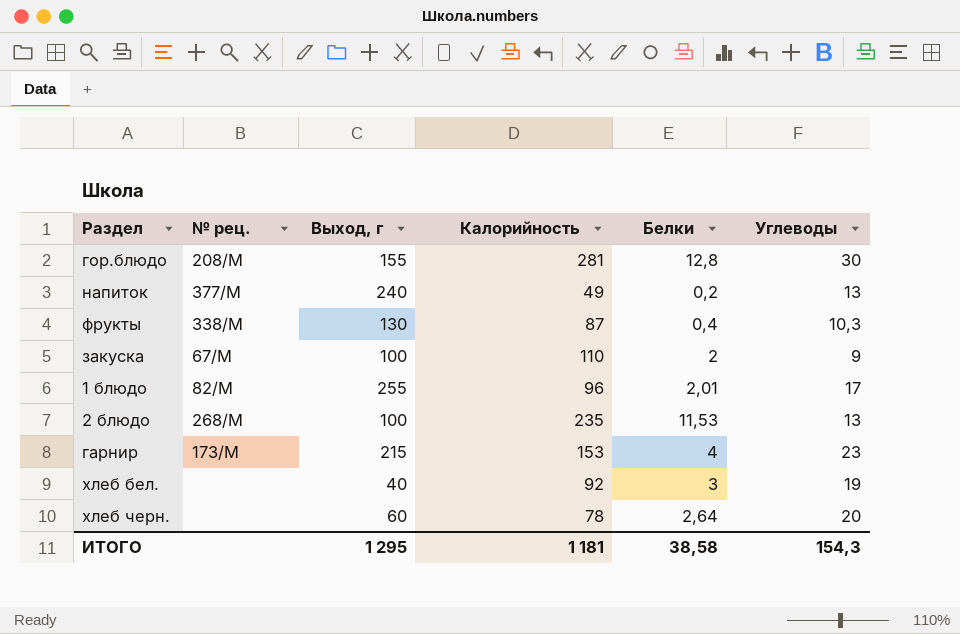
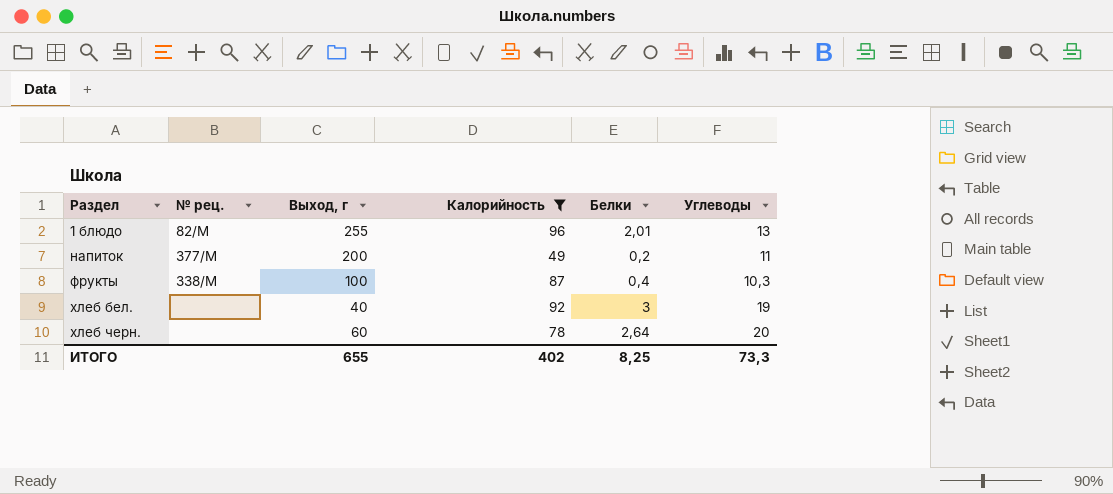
filter: none -> Калорийность <= 96
row order: none -> Раздел ascending
1 блюдо | Углеводы: 17 -> 13
напиток | Выход, г: 240 -> 200
напиток | Углеводы: 13 -> 11
фрукты | Выход, г: 130 -> 100
ИТОГО | Выход, г: 1 295 -> 655
ИТОГО | Калорийность: 1 181 -> 402
ИТОГО | Белки: 38,58 -> 8,25
ИТОГО | Углеводы: 154,3 -> 73,3

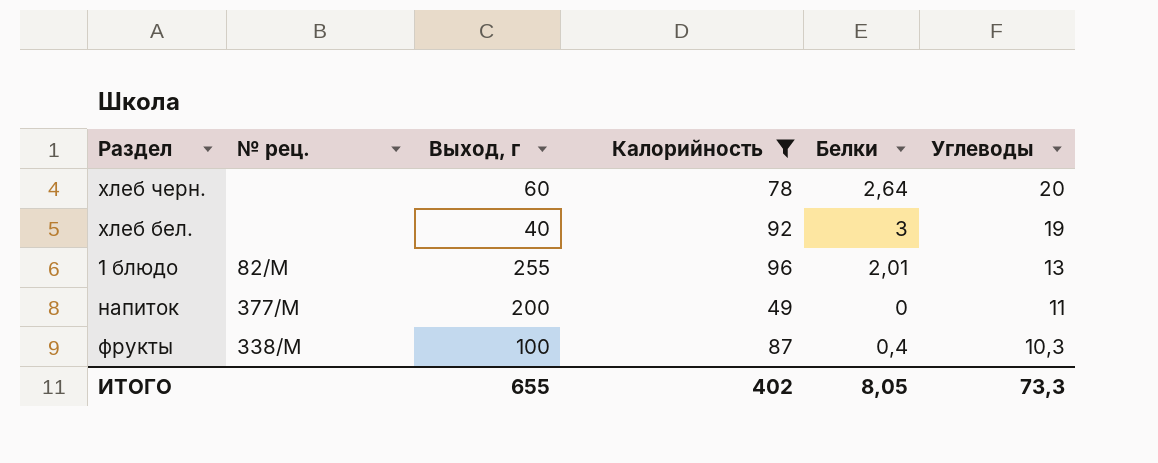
row order: Раздел ascending -> Углеводы descending
напиток | Белки: 0,2 -> 0
ИТОГО | Белки: 8,25 -> 8,05

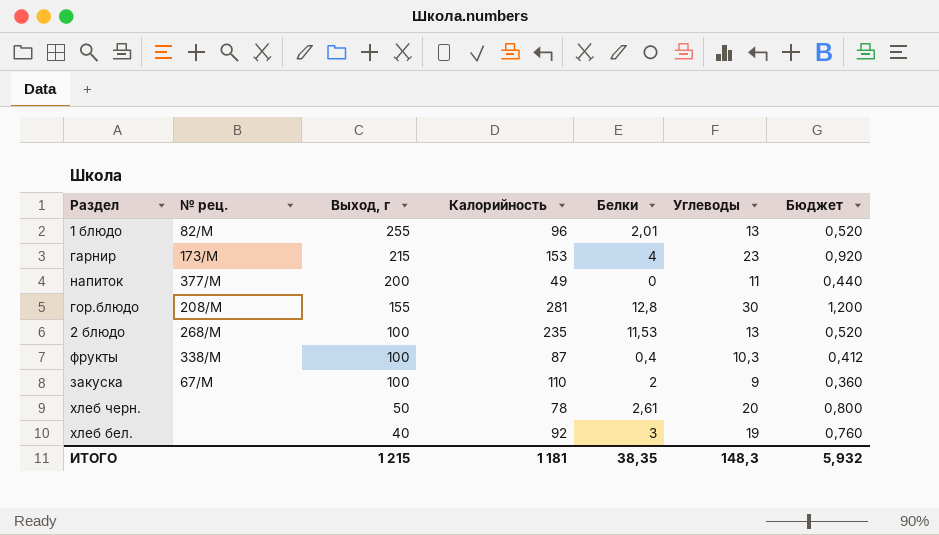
filter: Калорийность <= 96 -> none
row order: Углеводы descending -> Выход, г descending
column Бюджет | formula: none -> [Углеводы] * 0,04
хлеб черн. | Выход, г: 60 -> 50
хлеб черн. | Белки: 2,64 -> 2,61
ИТОГО | Выход, г: 655 -> 1 215
ИТОГО | Калорийность: 402 -> 1 181
ИТОГО | Белки: 8,05 -> 38,35
ИТОГО | Углеводы: 73,3 -> 148,3

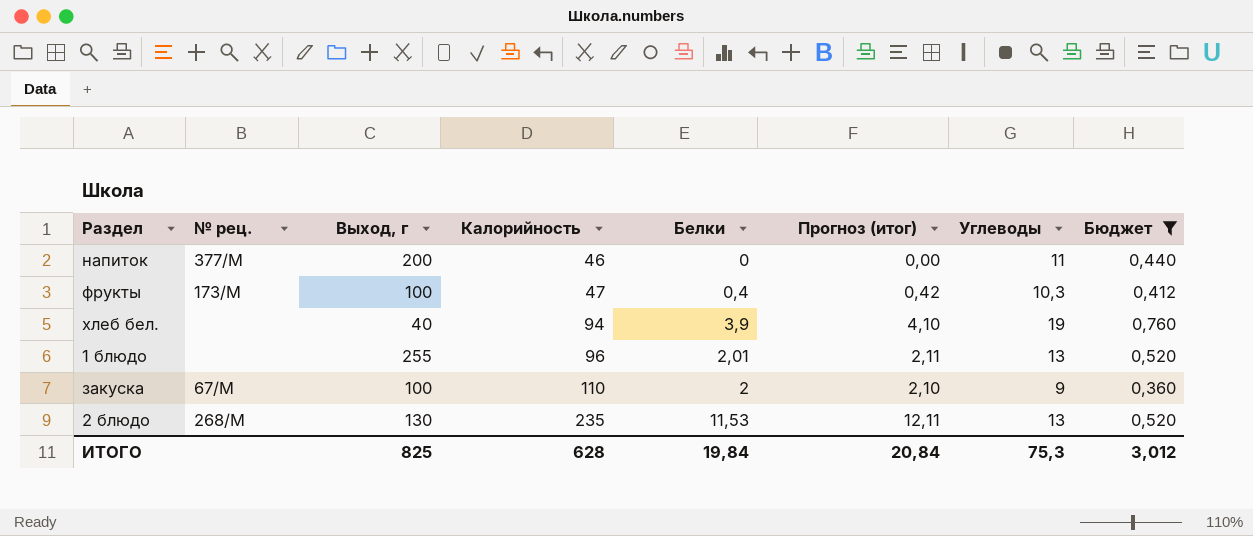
filter: none -> Бюджет <= 0,760
row order: Выход, г descending -> Калорийность ascending
column Прогноз (итог) | formula: none -> [Белки] * 1,05
напиток | Калорийность: 49 -> 46
фрукты | № рец.: 338/М -> 173/М
фрукты | Калорийность: 87 -> 47
хлеб бел. | Калорийность: 92 -> 94
хлеб бел. | Белки: 3 -> 3,9
1 блюдо | № рец.: 82/М -> none
2 блюдо | Выход, г: 100 -> 130
ИТОГО | Выход, г: 1 215 -> 825
ИТОГО | Калорийность: 1 181 -> 628
ИТОГО | Белки: 38,35 -> 19,84
ИТОГО | Углеводы: 148,3 -> 75,3
ИТОГО | Бюджет: 5,932 -> 3,012

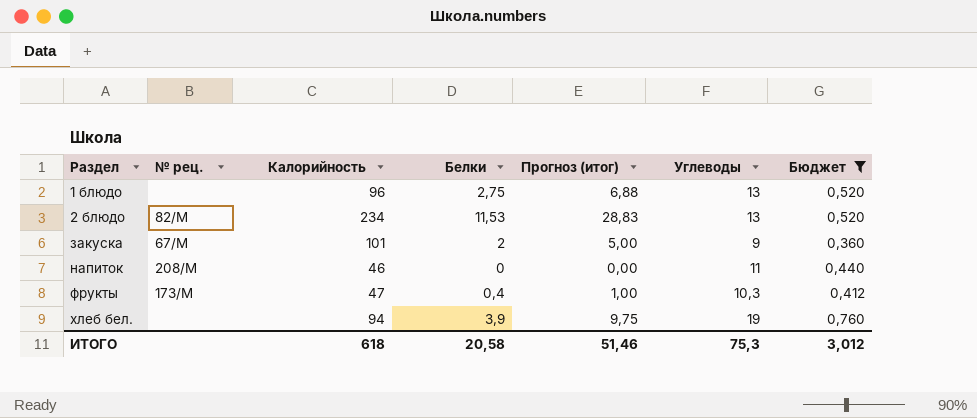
row order: Калорийность ascending -> Раздел ascending
column Выход, г | position: 3 -> none
column Прогноз (итог) | formula: [Белки] * 1,05 -> [Белки] * 2,5
1 блюдо | Белки: 2,01 -> 2,75
2 блюдо | № рец.: 268/М -> 82/М
2 блюдо | Калорийность: 235 -> 234
закуска | Калорийность: 110 -> 101
напиток | № рец.: 377/М -> 208/М
ИТОГО | Калорийность: 628 -> 618
ИТОГО | Белки: 19,84 -> 20,58
ИТОГО | Прогноз (итог): 20,84 -> 51,46

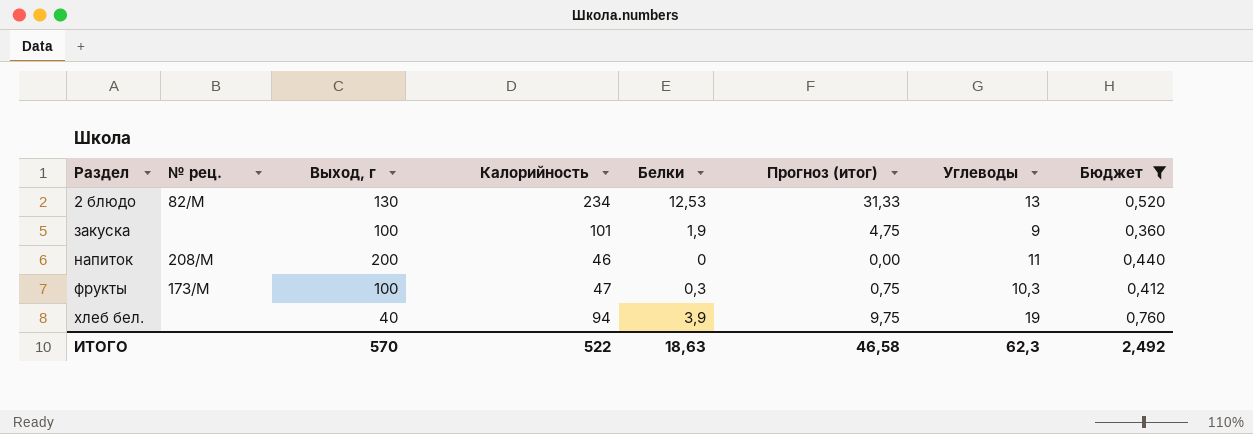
column Выход, г | position: none -> 3
row 1 блюдо: none | 96 | 2,75 | 6,88 | 13 | 0,520 -> none
2 блюдо | Белки: 11,53 -> 12,53
2 блюдо | Прогноз (итог): 28,83 -> 31,33
закуска | № рец.: 67/М -> none
закуска | Белки: 2 -> 1,9
закуска | Прогноз (итог): 5,00 -> 4,75
фрукты | Белки: 0,4 -> 0,3
фрукты | Прогноз (итог): 1,00 -> 0,75
ИТОГО | Калорийность: 618 -> 522
ИТОГО | Белки: 20,58 -> 18,63
ИТОГО | Прогноз (итог): 51,46 -> 46,58
ИТОГО | Углеводы: 75,3 -> 62,3
ИТОГО | Бюджет: 3,012 -> 2,492

